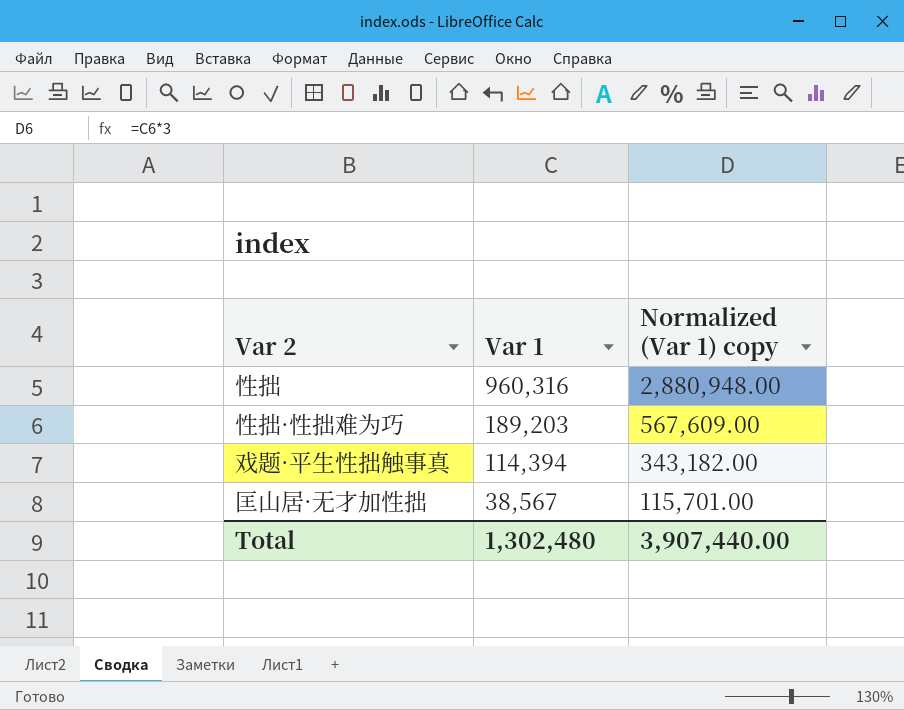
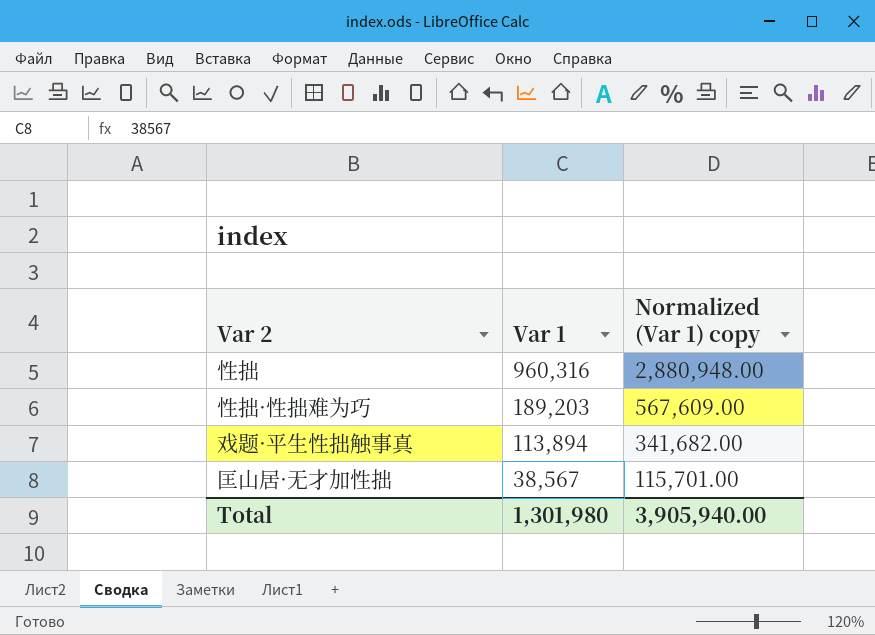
戏题·平生性拙触事真 | Var 1: 114,394 -> 113,894
戏题·平生性拙触事真 | Normalized (Var 1) copy: 343,182.00 -> 341,682.00
Total | Var 1: 1,302,480 -> 1,301,980
Total | Normalized (Var 1) copy: 3,907,440.00 -> 3,905,940.00

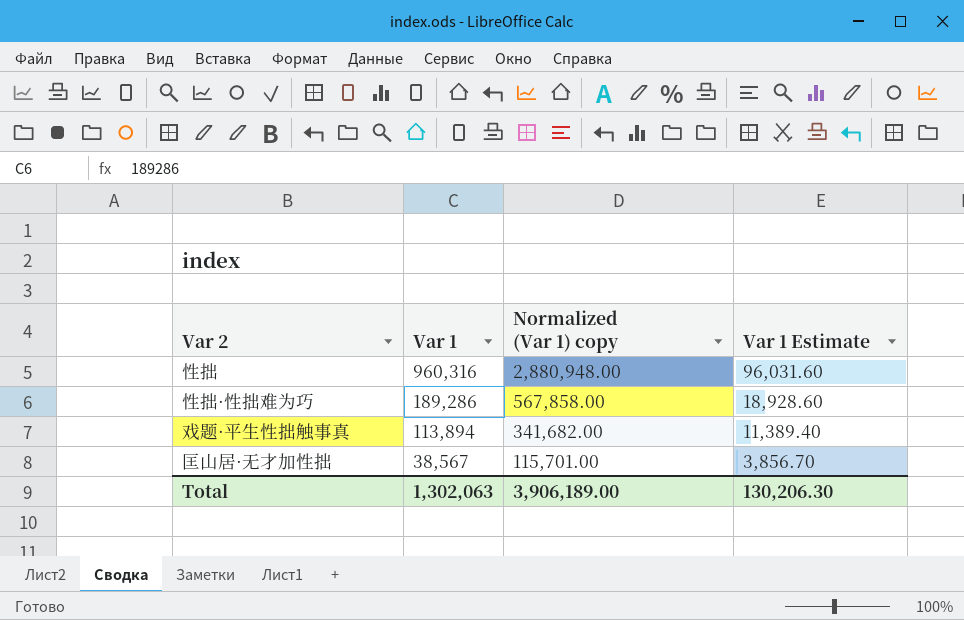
column Var 1 Estimate | formula: none -> [Var 1] * 0.1
性拙·性拙难为巧 | Var 1: 189,203 -> 189,286
性拙·性拙难为巧 | Normalized (Var 1) copy: 567,609.00 -> 567,858.00
Total | Var 1: 1,301,980 -> 1,302,063
Total | Normalized (Var 1) copy: 3,905,940.00 -> 3,906,189.00

